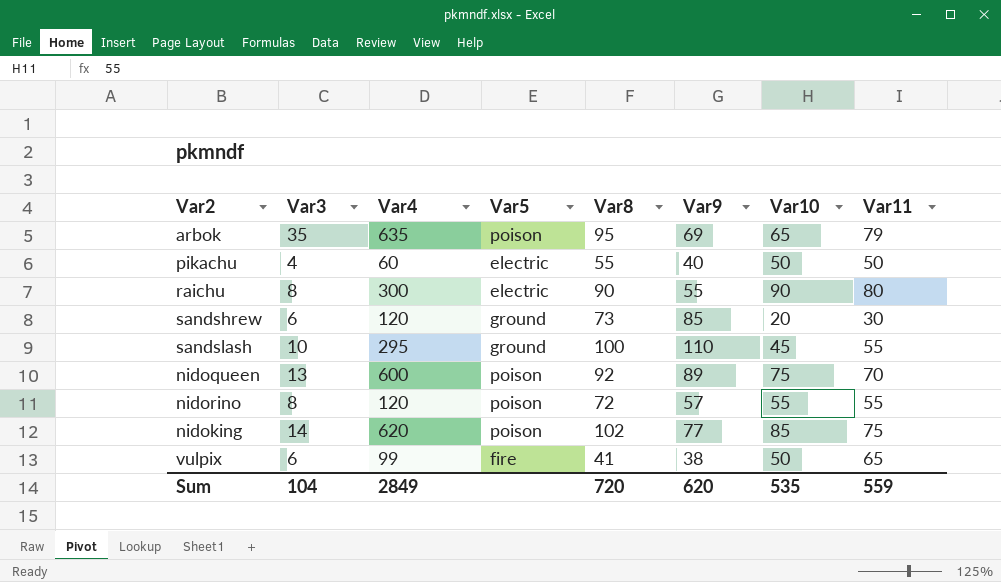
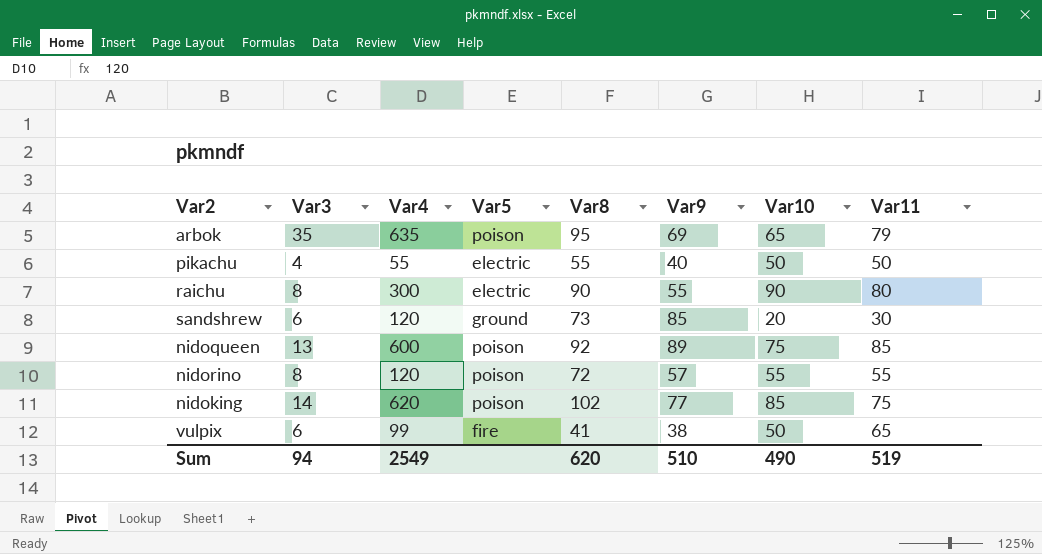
row sandslash: 10 | 295 | ground | 100 | 110 | 45 | 55 -> none
pikachu | Var4: 60 -> 55
nidoqueen | Var11: 70 -> 85
Sum | Var3: 104 -> 94
Sum | Var4: 2849 -> 2549
Sum | Var8: 720 -> 620
Sum | Var9: 620 -> 510
Sum | Var10: 535 -> 490
Sum | Var11: 559 -> 519

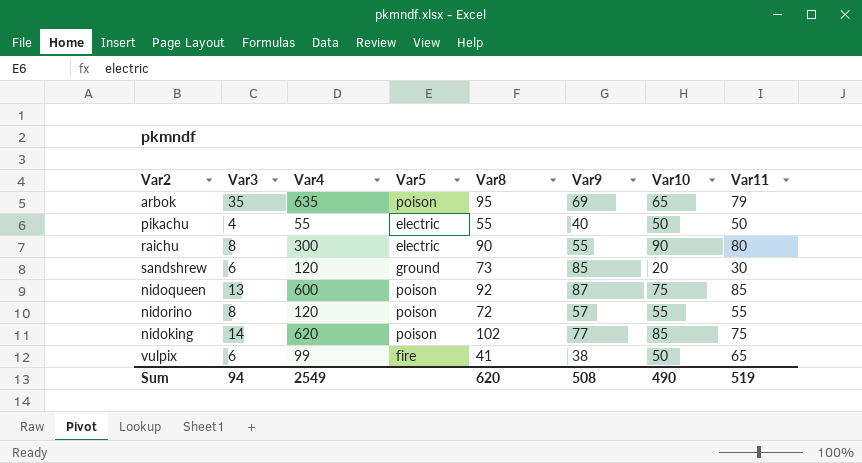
nidoqueen | Var9: 89 -> 87
Sum | Var9: 510 -> 508

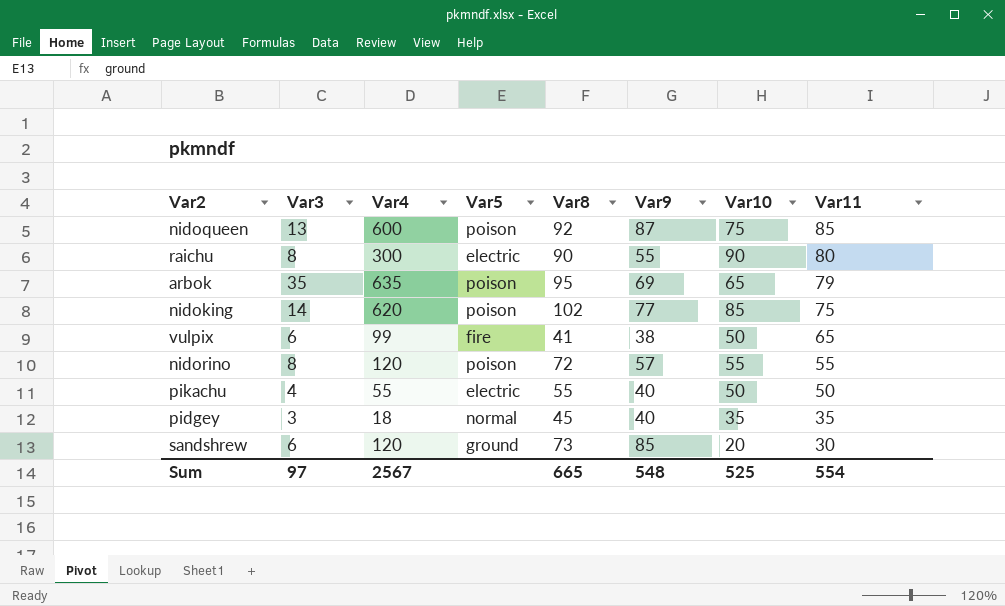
row order: none -> Var11 descending
row pidgey: none -> 3 | 18 | normal | 45 | 40 | 35 | 35
Sum | Var3: 94 -> 97
Sum | Var4: 2549 -> 2567
Sum | Var8: 620 -> 665
Sum | Var9: 508 -> 548
Sum | Var10: 490 -> 525
Sum | Var11: 519 -> 554

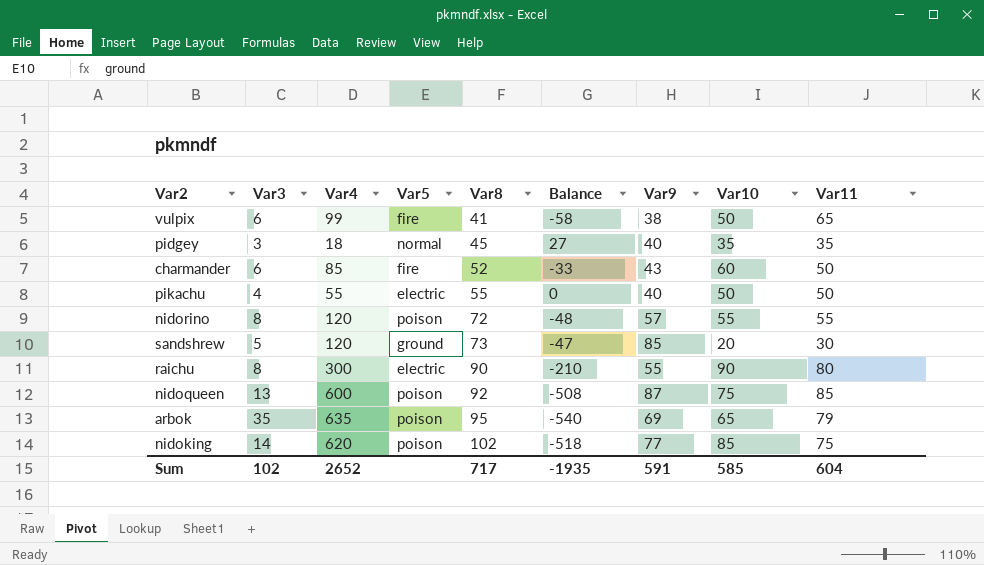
row order: Var11 descending -> Var8 ascending
column Balance | formula: none -> [Var8] - [Var4]
row charmander: none -> 6 | 85 | fire | 52 | -33 | 43 | 60 | 50
sandshrew | Var3: 6 -> 5
Sum | Var3: 97 -> 102
Sum | Var4: 2567 -> 2652
Sum | Var8: 665 -> 717
Sum | Var9: 548 -> 591
Sum | Var10: 525 -> 585
Sum | Var11: 554 -> 604

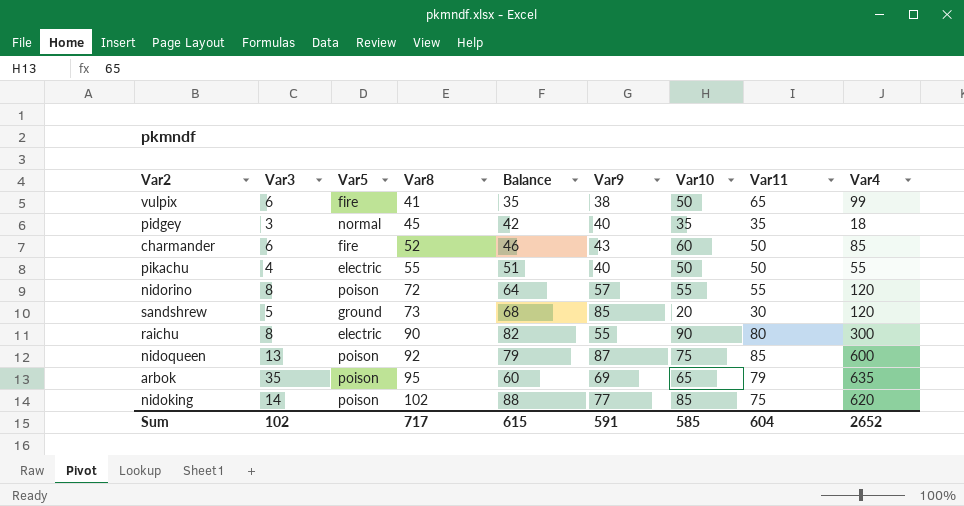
column Balance | formula: [Var8] - [Var4] -> [Var8] - [Var3]
column Var4 | position: 3 -> 9
Sum | Balance: -1935 -> 615

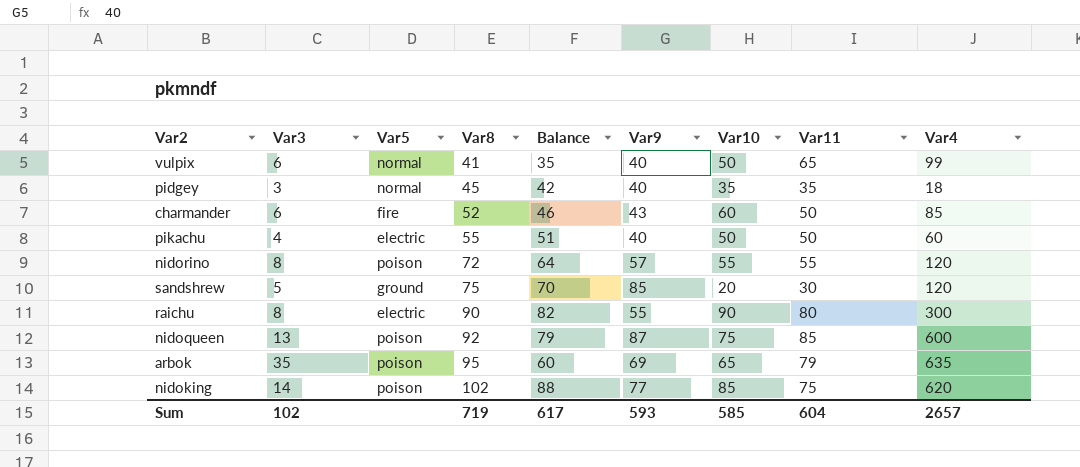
vulpix | Var5: fire -> normal
vulpix | Var9: 38 -> 40
pikachu | Var4: 55 -> 60
sandshrew | Var8: 73 -> 75
sandshrew | Balance: 68 -> 70
Sum | Var8: 717 -> 719
Sum | Balance: 615 -> 617
Sum | Var9: 591 -> 593
Sum | Var4: 2652 -> 2657

